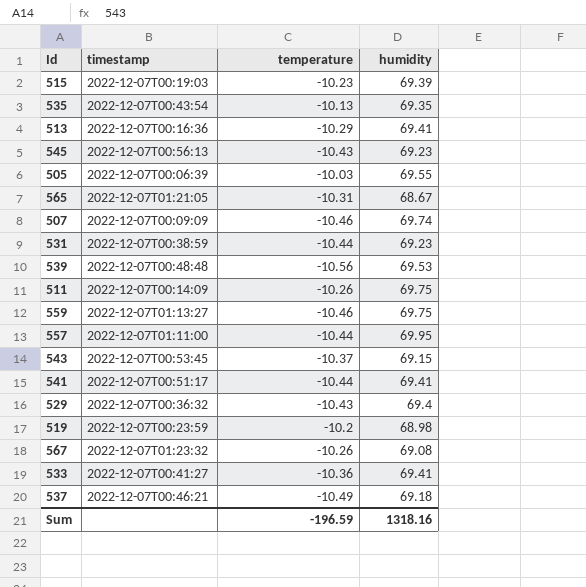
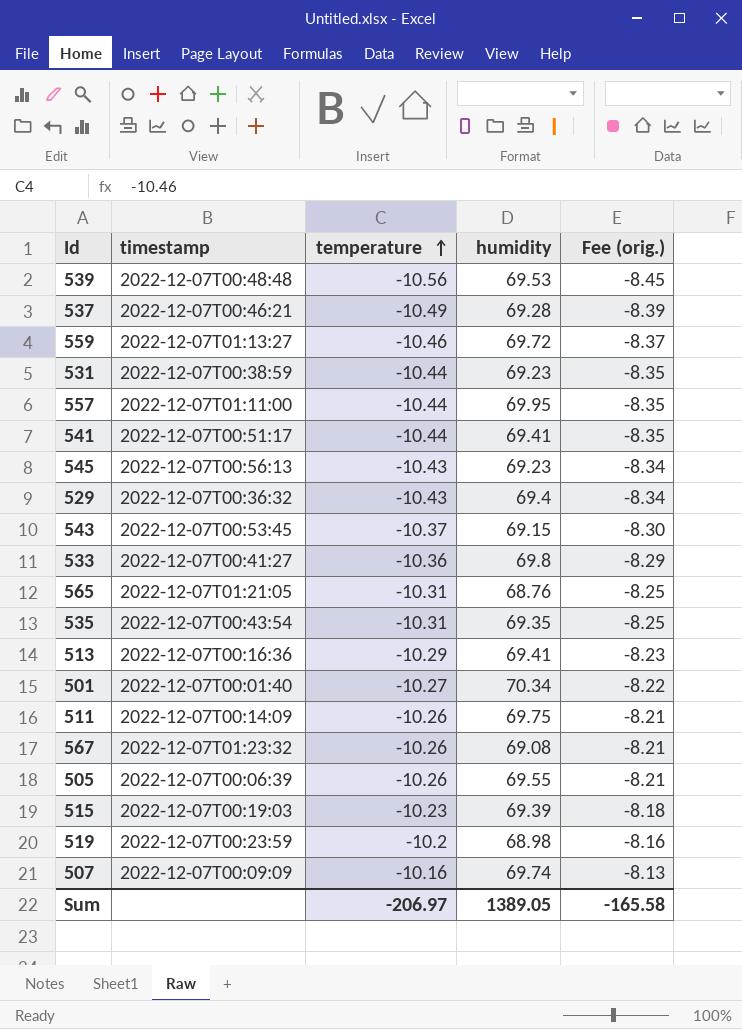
row order: none -> temperature ascending
column Fee (orig.) | formula: none -> [temperature] * 0.8
537 | humidity: 69.18 -> 69.28
559 | humidity: 69.75 -> 69.72
533 | humidity: 69.41 -> 69.8
565 | humidity: 68.67 -> 68.76
535 | temperature: -10.13 -> -10.31
row 501: none -> 2022-12-07T00:01:40 | -10.27 | 70.34 | -8.22
505 | temperature: -10.03 -> -10.26
507 | temperature: -10.46 -> -10.16
Sum | temperature: -196.59 -> -206.97
Sum | humidity: 1318.16 -> 1389.05

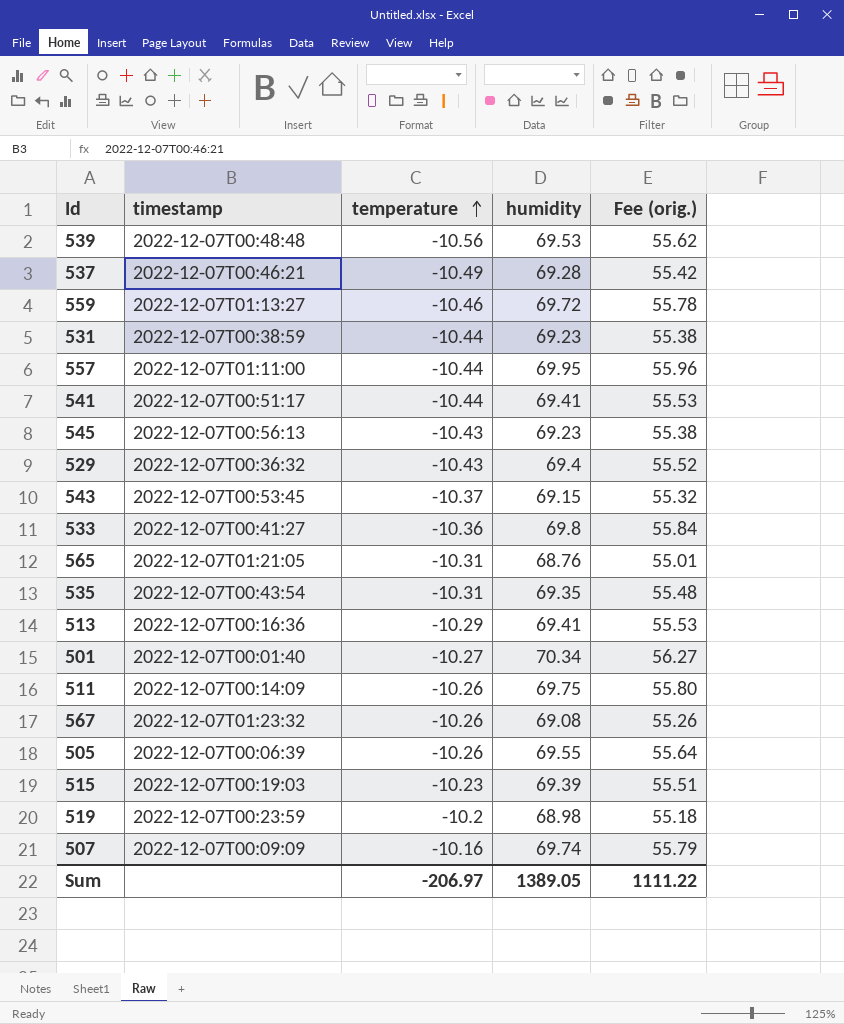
column Fee (orig.) | formula: [temperature] * 0.8 -> [humidity] * 0.8
Sum | Fee (orig.): -165.58 -> 1111.22

